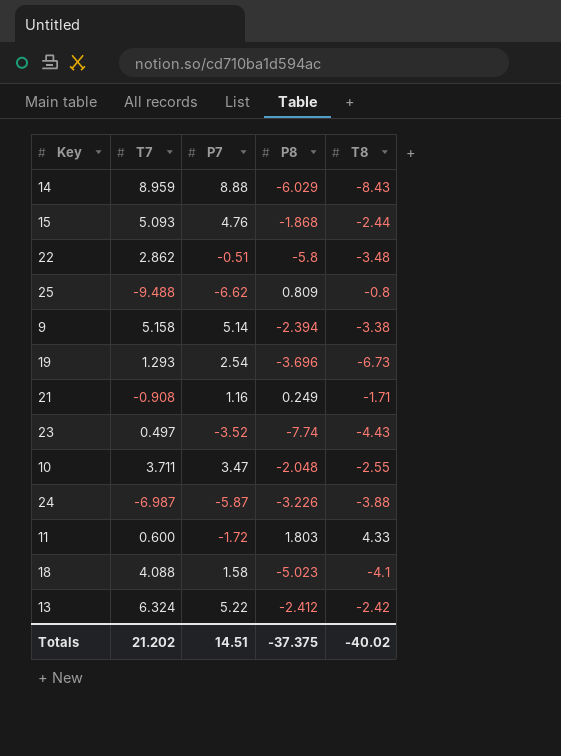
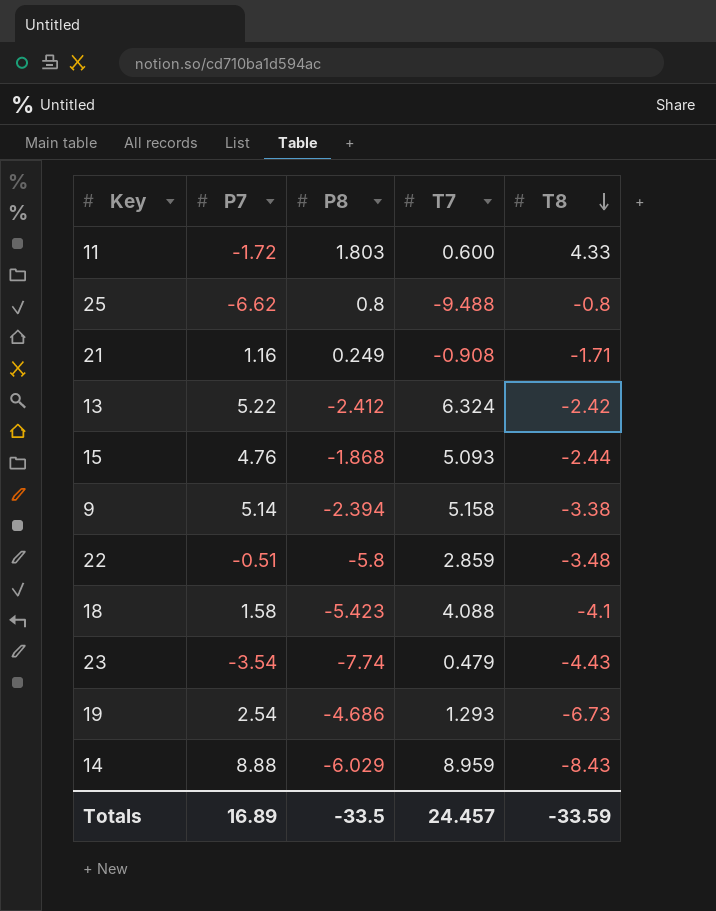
row order: none -> T8 descending
column T7 | position: 2 -> 4
row 10: 3.711 | 3.47 | -2.048 | -2.55 -> none
row 24: -6.987 | -5.87 | -3.226 | -3.88 -> none
25 | P8: 0.809 -> 0.8
22 | T7: 2.862 -> 2.859
18 | P8: -5.023 -> -5.423
23 | P7: -3.52 -> -3.54
23 | T7: 0.497 -> 0.479
19 | P8: -3.696 -> -4.686
Totals | P7: 14.51 -> 16.89
Totals | P8: -37.375 -> -33.5
Totals | T7: 21.202 -> 24.457
Totals | T8: -40.02 -> -33.59

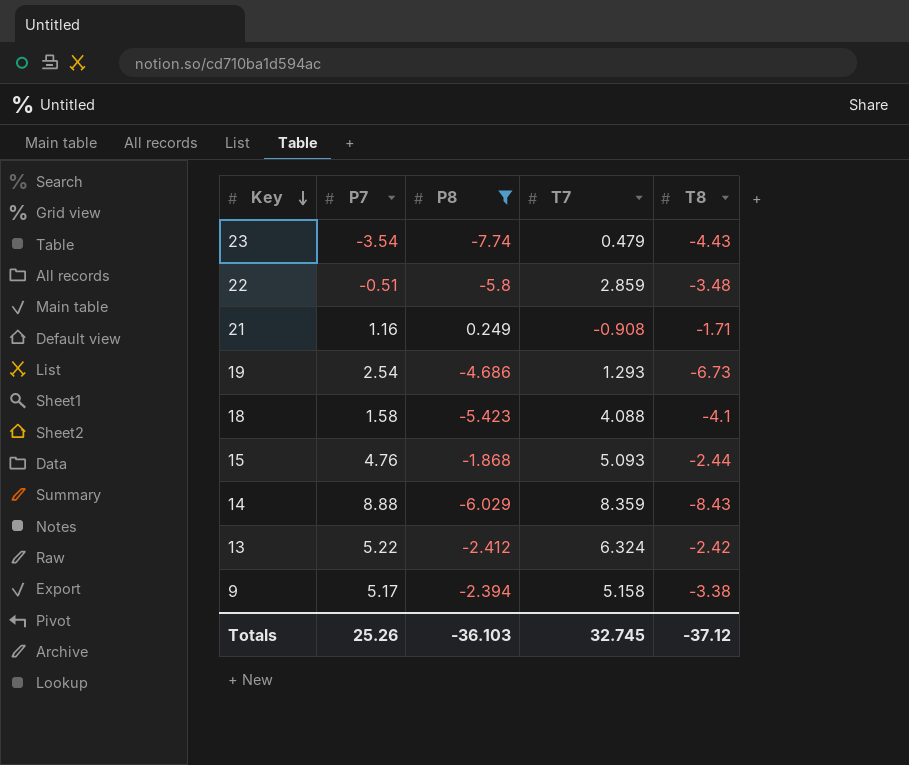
filter: none -> P8 <= 0.249
row order: T8 descending -> Key descending
14 | T7: 8.959 -> 8.359
9 | P7: 5.14 -> 5.17
Totals | P7: 16.89 -> 25.26
Totals | P8: -33.5 -> -36.103
Totals | T7: 24.457 -> 32.745
Totals | T8: -33.59 -> -37.12

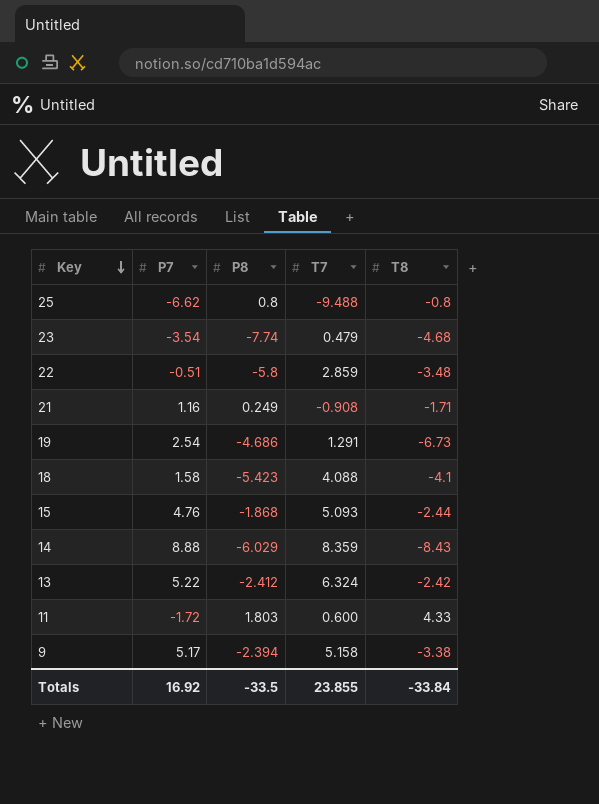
filter: P8 <= 0.249 -> none
23 | T8: -4.43 -> -4.68
19 | T7: 1.293 -> 1.291
Totals | P7: 25.26 -> 16.92
Totals | P8: -36.103 -> -33.5
Totals | T7: 32.745 -> 23.855
Totals | T8: -37.12 -> -33.84

